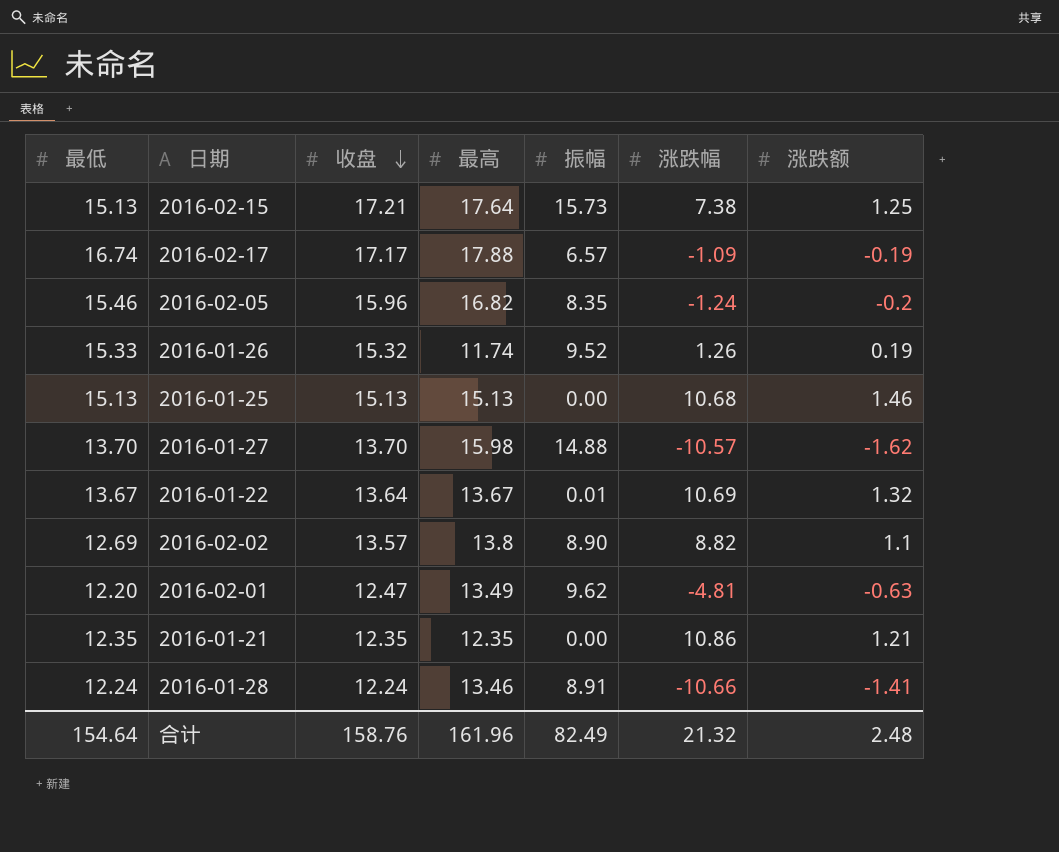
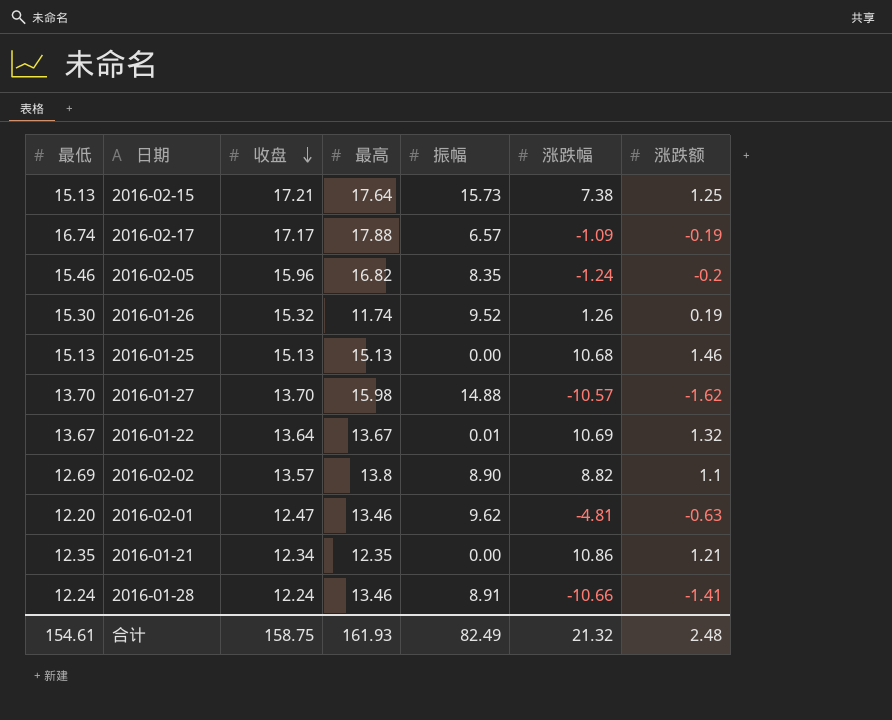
2016-01-26 | 最低: 15.33 -> 15.30
2016-02-01 | 最高: 13.49 -> 13.46
2016-01-21 | 收盘: 12.35 -> 12.34
合计 | 最低: 154.64 -> 154.61
合计 | 收盘: 158.76 -> 158.75
合计 | 最高: 161.96 -> 161.93

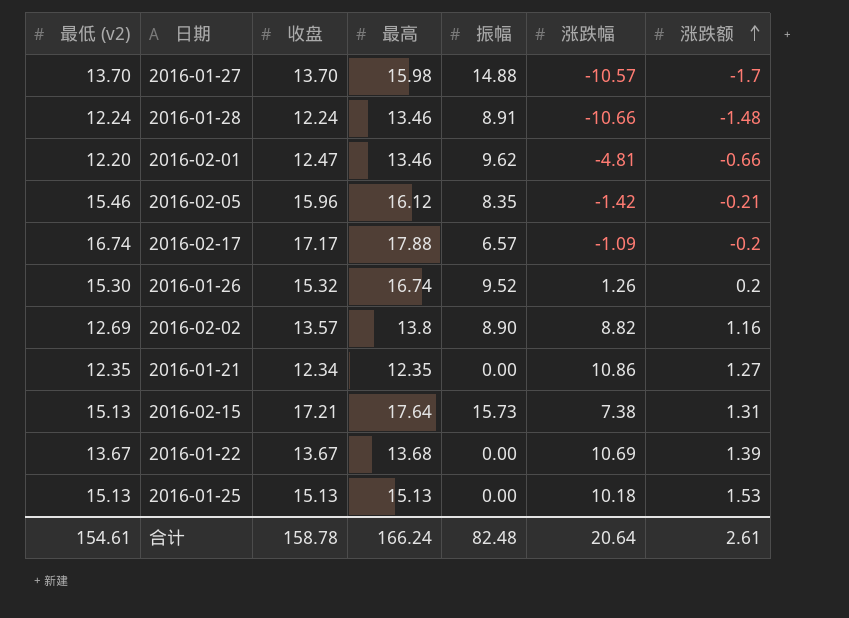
row order: 收盘 descending -> 涨跌额 ascending
column name: 最低 -> 最低 (v2)
2016-01-27 | 涨跌额: -1.62 -> -1.7
2016-01-28 | 涨跌额: -1.41 -> -1.48
2016-02-01 | 涨跌额: -0.63 -> -0.66
2016-02-05 | 最高: 16.82 -> 16.12
2016-02-05 | 涨跌幅: -1.24 -> -1.42
2016-02-05 | 涨跌额: -0.2 -> -0.21
2016-02-17 | 涨跌额: -0.19 -> -0.2
2016-01-26 | 最高: 11.74 -> 16.74
2016-01-26 | 涨跌额: 0.19 -> 0.2
2016-02-02 | 涨跌额: 1.1 -> 1.16
2016-01-21 | 涨跌额: 1.21 -> 1.27
2016-02-15 | 涨跌额: 1.25 -> 1.31
2016-01-22 | 收盘: 13.64 -> 13.67
2016-01-22 | 最高: 13.67 -> 13.68
2016-01-22 | 振幅: 0.01 -> 0.00
2016-01-22 | 涨跌额: 1.32 -> 1.39
2016-01-25 | 涨跌幅: 10.68 -> 10.18
2016-01-25 | 涨跌额: 1.46 -> 1.53
合计 | 收盘: 158.75 -> 158.78
合计 | 最高: 161.93 -> 166.24
合计 | 振幅: 82.49 -> 82.48
合计 | 涨跌幅: 21.32 -> 20.64
合计 | 涨跌额: 2.48 -> 2.61

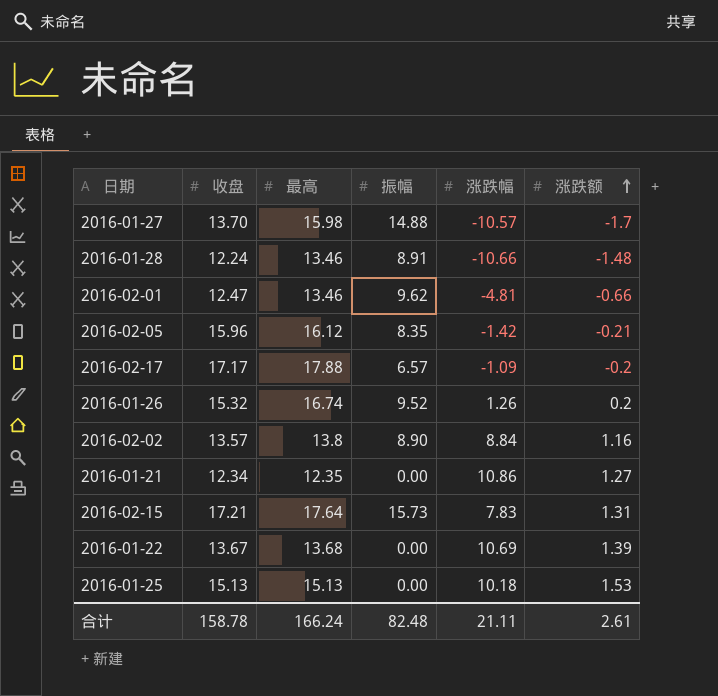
column 最低 (v2) | position: 1 -> none
2016-02-02 | 涨跌幅: 8.82 -> 8.84
2016-02-15 | 涨跌幅: 7.38 -> 7.83
合计 | 涨跌幅: 20.64 -> 21.11

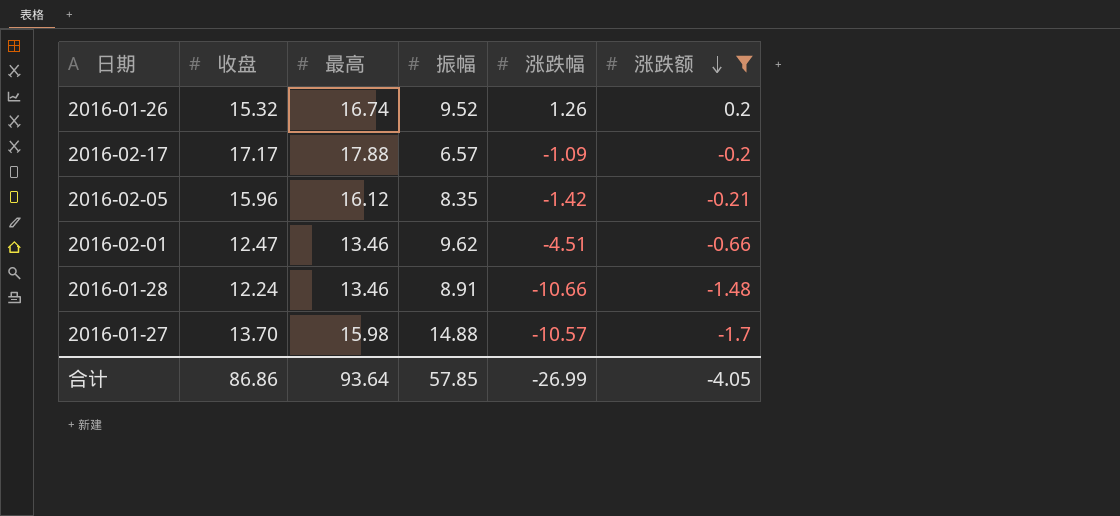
filter: none -> 涨跌额 <= 0.2
row order: 涨跌额 ascending -> 涨跌额 descending
2016-02-01 | 涨跌幅: -4.81 -> -4.51
合计 | 收盘: 158.78 -> 86.86
合计 | 最高: 166.24 -> 93.64
合计 | 振幅: 82.48 -> 57.85
合计 | 涨跌幅: 21.11 -> -26.99
合计 | 涨跌额: 2.61 -> -4.05

